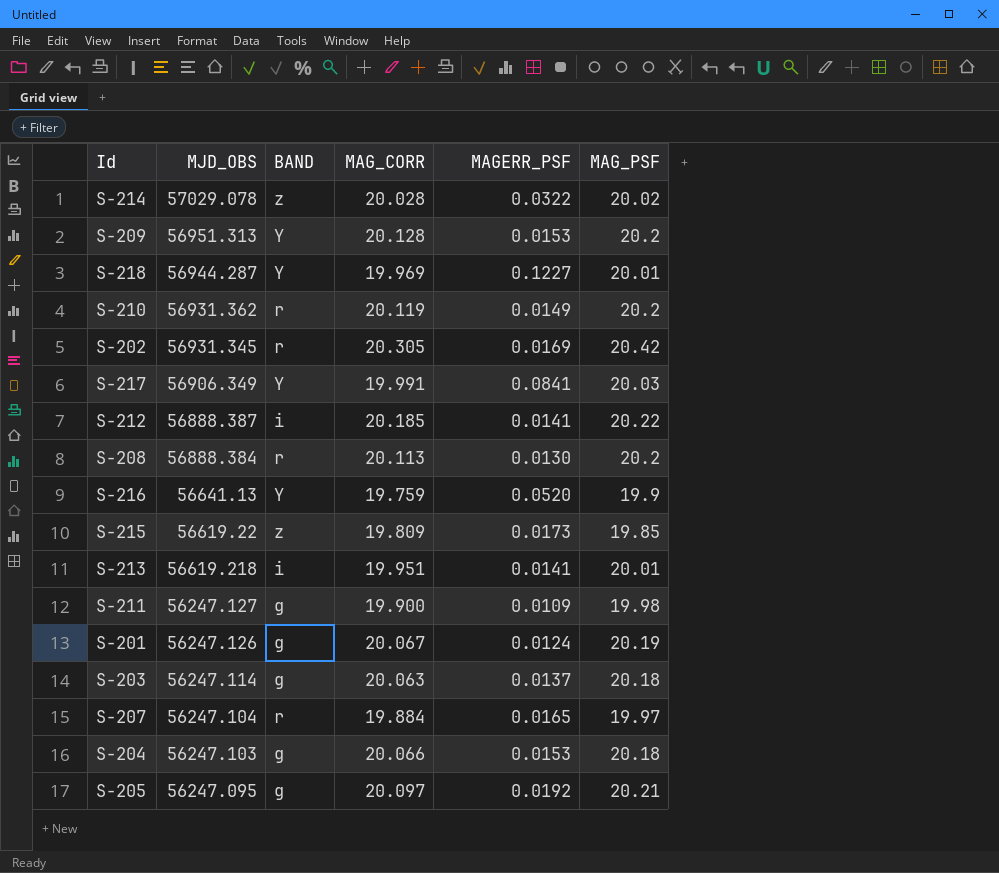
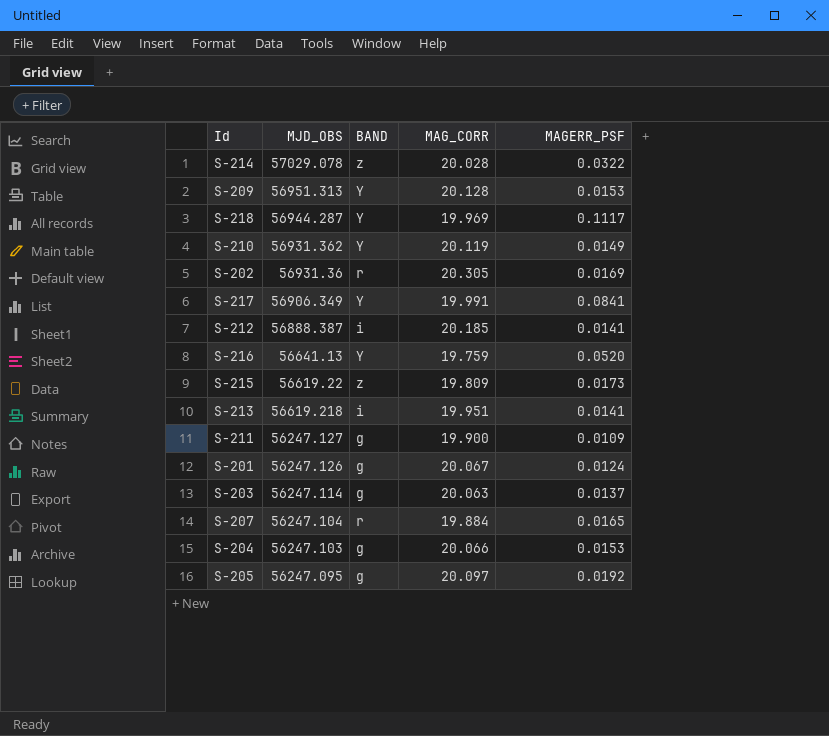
column MAG_PSF | position: 6 -> none
row S-208: 56888.384 | r | 20.113 | 0.0130 | 20.2 -> none
S-218 | MAGERR_PSF: 0.1227 -> 0.1117
S-210 | BAND: r -> Y
S-202 | MJD_OBS: 56931.345 -> 56931.36

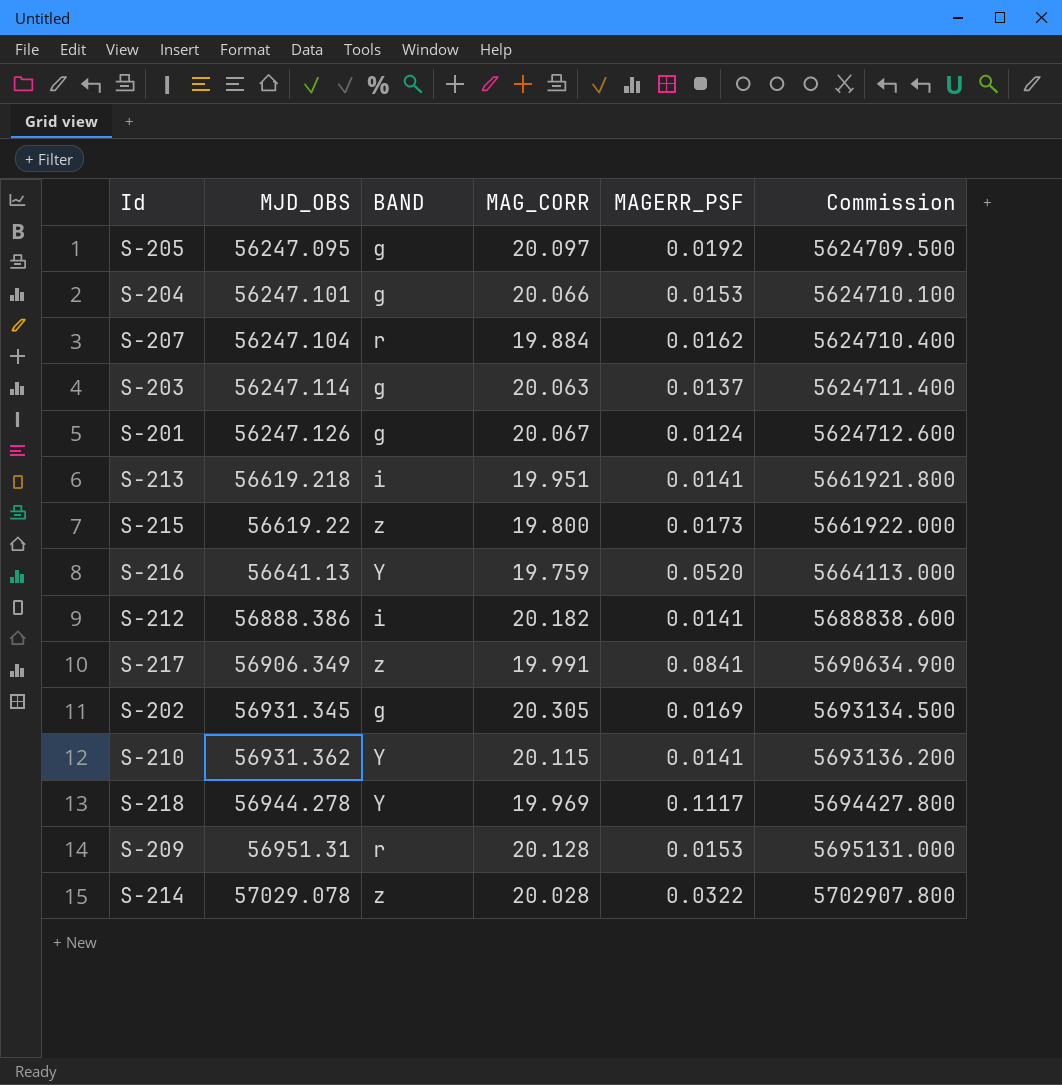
row order: MJD_OBS descending -> MJD_OBS ascending
column Commission | formula: none -> [MJD_OBS] * 100
row S-211: 56247.127 | g | 19.900 | 0.0109 -> none
S-204 | MJD_OBS: 56247.103 -> 56247.101
S-207 | MAGERR_PSF: 0.0165 -> 0.0162
S-215 | MAG_CORR: 19.809 -> 19.800
S-212 | MJD_OBS: 56888.387 -> 56888.386
S-212 | MAG_CORR: 20.185 -> 20.182
S-217 | BAND: Y -> z
S-202 | MJD_OBS: 56931.36 -> 56931.345
S-202 | BAND: r -> g
S-210 | MAG_CORR: 20.119 -> 20.115
S-210 | MAGERR_PSF: 0.0149 -> 0.0141
S-218 | MJD_OBS: 56944.287 -> 56944.278
S-209 | MJD_OBS: 56951.313 -> 56951.31
S-209 | BAND: Y -> r

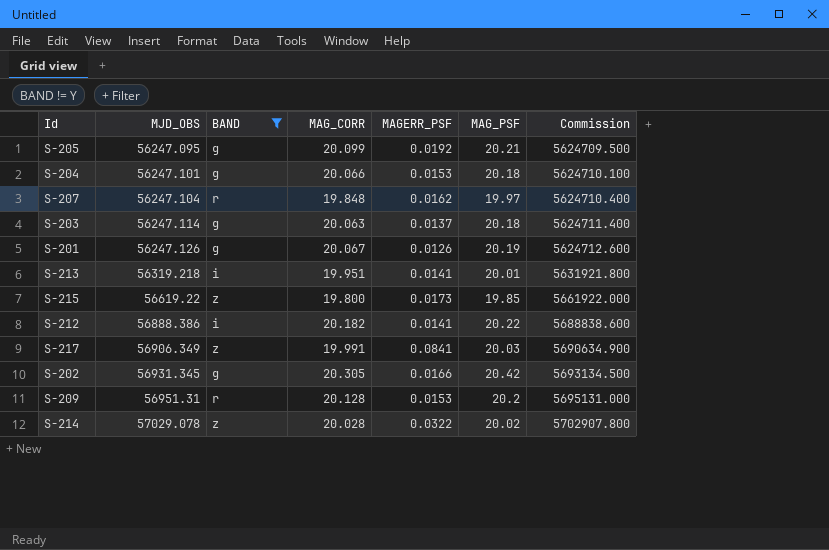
filter: none -> BAND != Y
column MAG_PSF | position: none -> 6
S-205 | MAG_CORR: 20.097 -> 20.099
S-207 | MAG_CORR: 19.884 -> 19.848
S-201 | MAGERR_PSF: 0.0124 -> 0.0126
S-213 | MJD_OBS: 56619.218 -> 56319.218
S-213 | Commission: 5661921.800 -> 5631921.800
S-202 | MAGERR_PSF: 0.0169 -> 0.0166

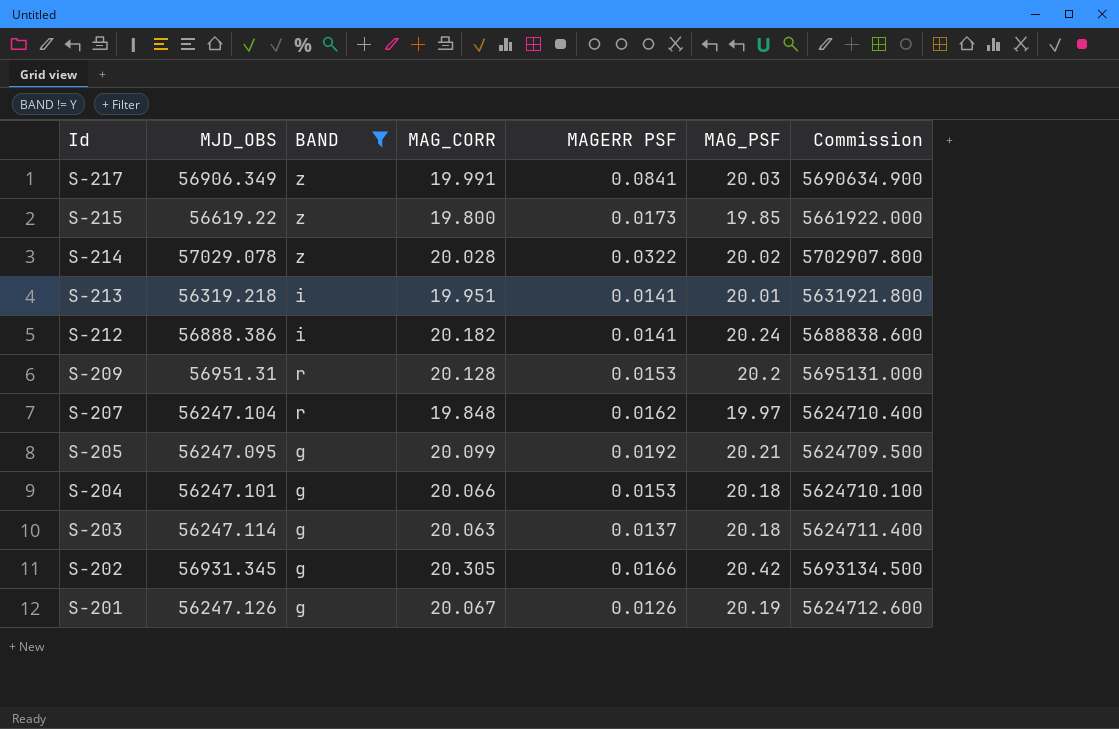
row order: MJD_OBS ascending -> Id descending
column name: MAGERR_PSF -> MAGERR PSF
S-212 | MAG_PSF: 20.22 -> 20.24

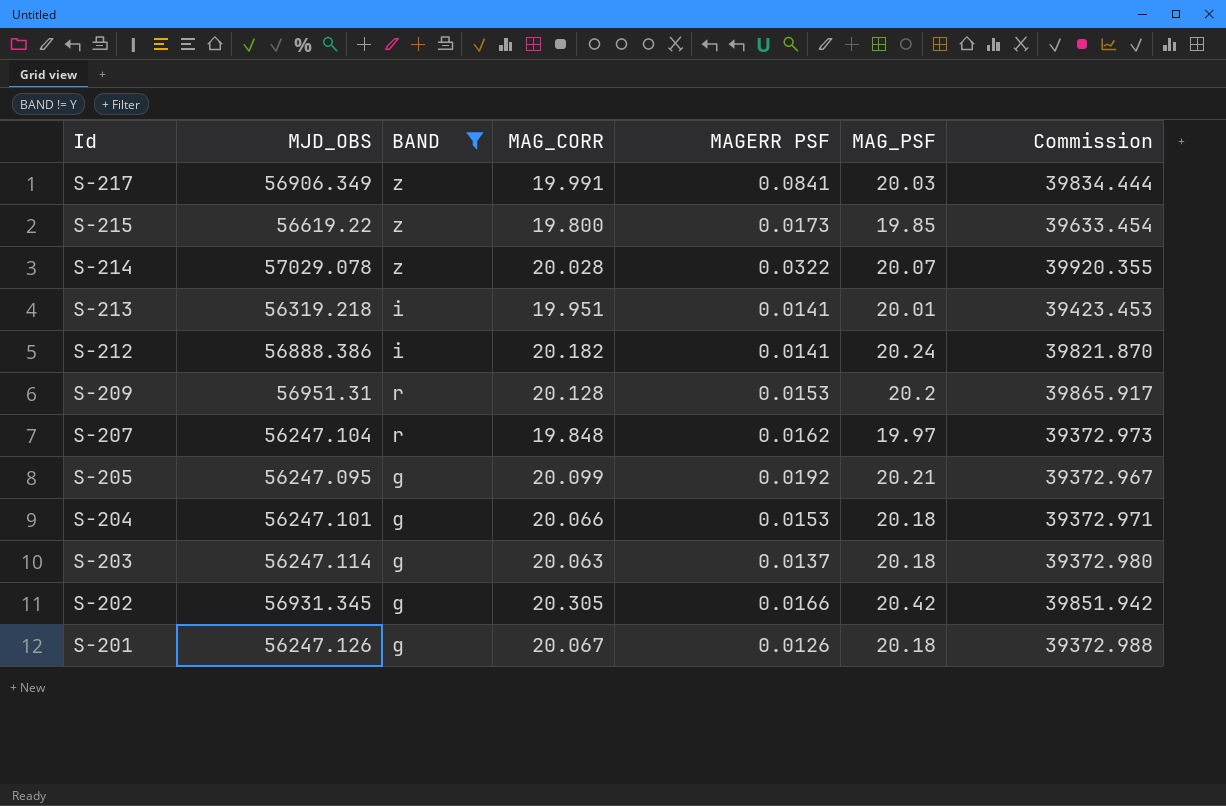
column Commission | formula: [MJD_OBS] * 100 -> [MJD_OBS] * 0.7
S-214 | MAG_PSF: 20.02 -> 20.07
S-201 | MAG_PSF: 20.19 -> 20.18

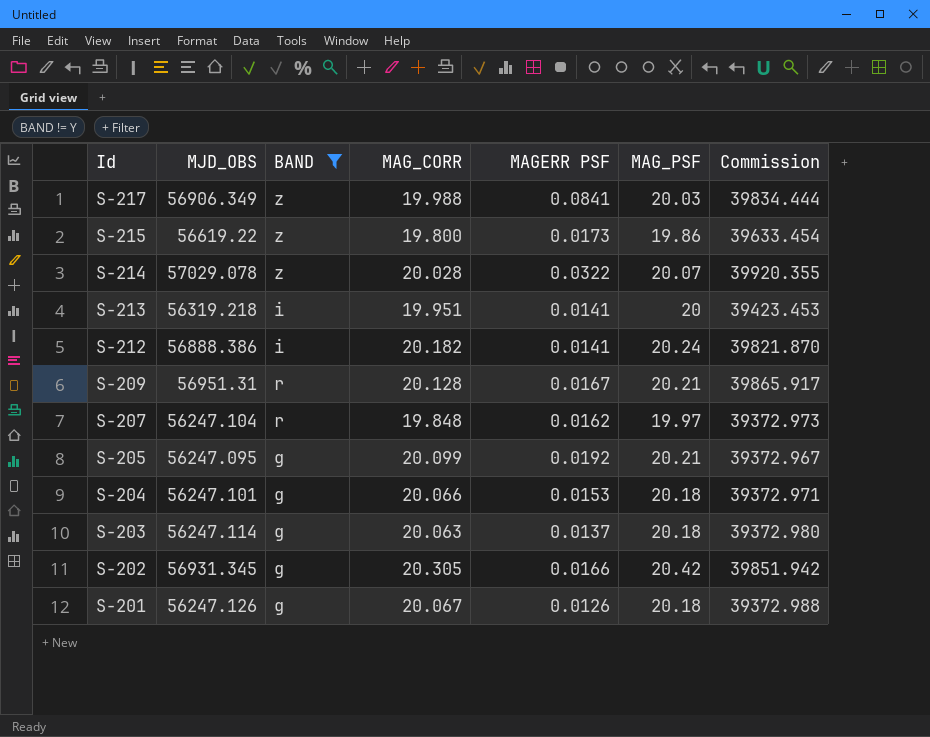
S-217 | MAG_CORR: 19.991 -> 19.988
S-215 | MAG_PSF: 19.85 -> 19.86
S-213 | MAG_PSF: 20.01 -> 20
S-209 | MAGERR PSF: 0.0153 -> 0.0167
S-209 | MAG_PSF: 20.2 -> 20.21

